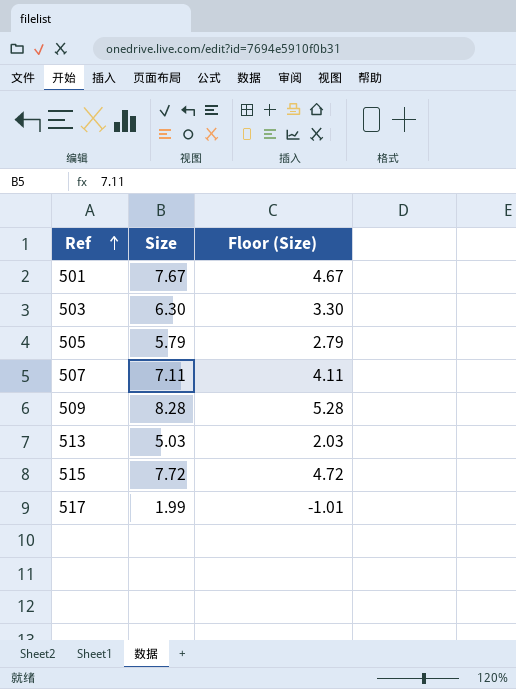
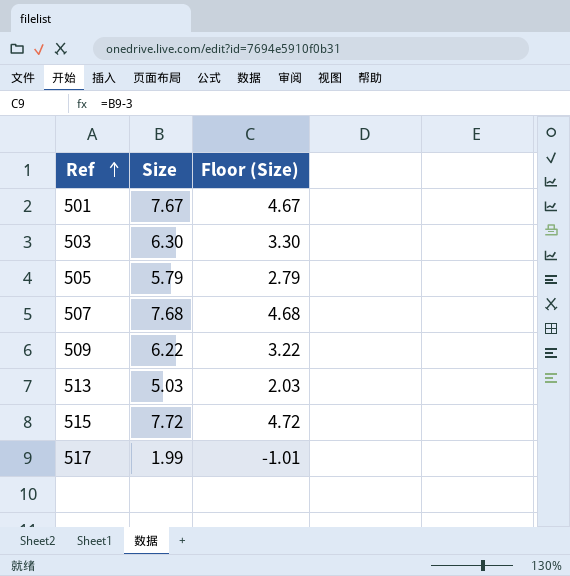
507 | Size: 7.11 -> 7.68
507 | Floor (Size): 4.11 -> 4.68
509 | Size: 8.28 -> 6.22
509 | Floor (Size): 5.28 -> 3.22

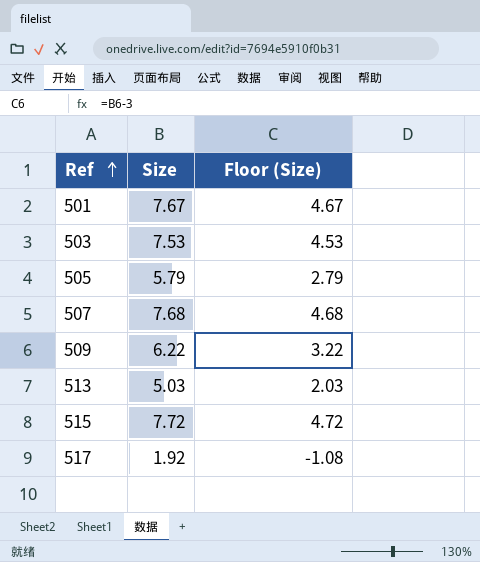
503 | Size: 6.30 -> 7.53
503 | Floor (Size): 3.30 -> 4.53
517 | Size: 1.99 -> 1.92
517 | Floor (Size): -1.01 -> -1.08

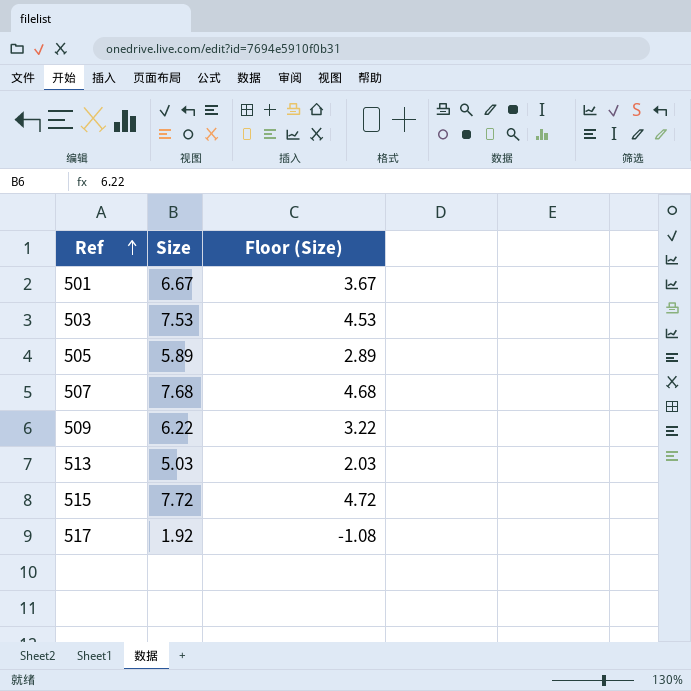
501 | Size: 7.67 -> 6.67
501 | Floor (Size): 4.67 -> 3.67
505 | Size: 5.79 -> 5.89
505 | Floor (Size): 2.79 -> 2.89

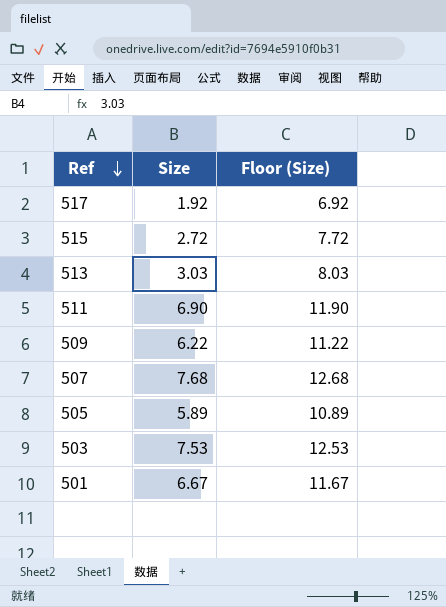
row order: Ref ascending -> Ref descending
column Floor (Size) | formula: [Size] - 3 -> [Size] + 5
515 | Size: 7.72 -> 2.72
513 | Size: 5.03 -> 3.03
row 511: none -> 6.90 | 11.90

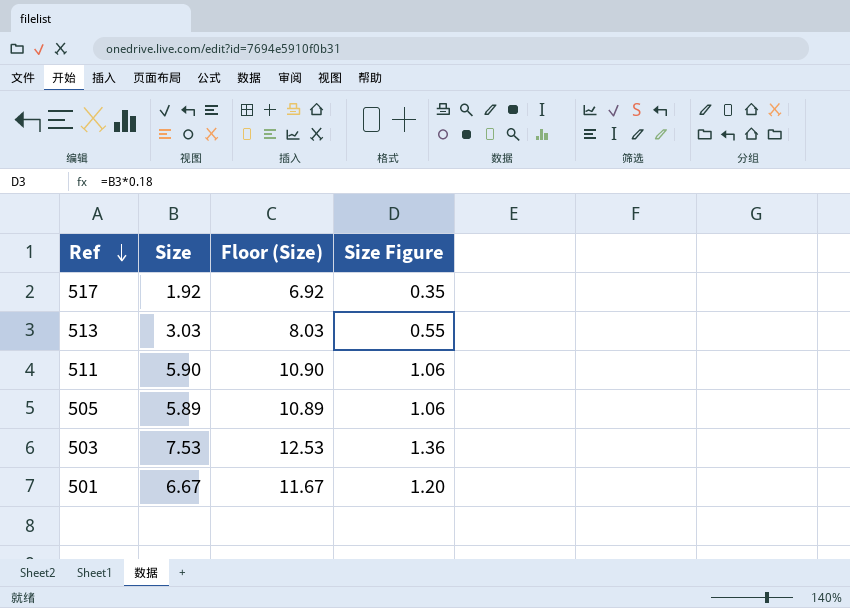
column Size Figure | formula: none -> [Size] * 0.18
row 515: 2.72 | 7.72 -> none
row 509: 6.22 | 11.22 -> none
row 507: 7.68 | 12.68 -> none
511 | Size: 6.90 -> 5.90
511 | Floor (Size): 11.90 -> 10.90

